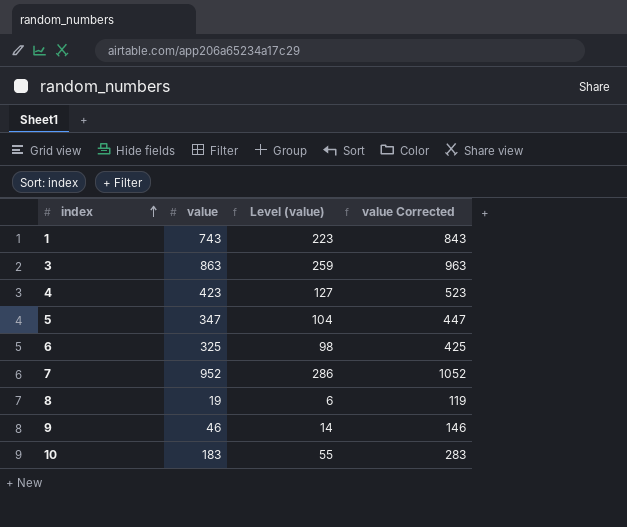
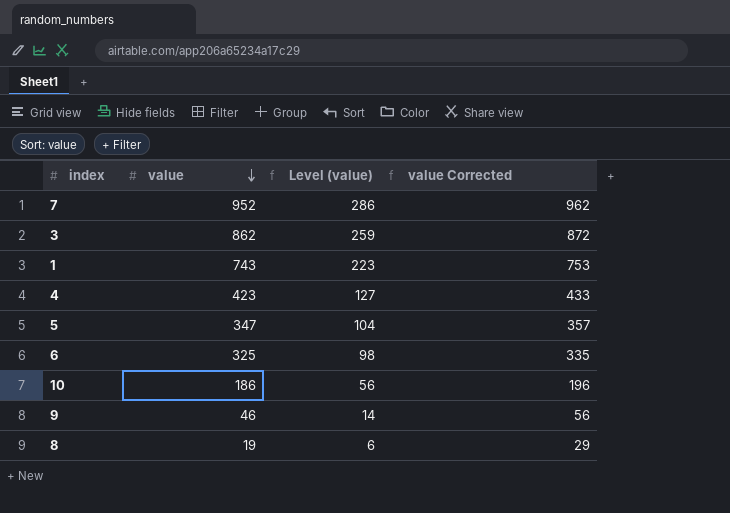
row order: index ascending -> value descending
column value Corrected | formula: [value] + 100 -> [value] + 10
3 | value: 863 -> 862
10 | value: 183 -> 186
10 | Level (value): 55 -> 56

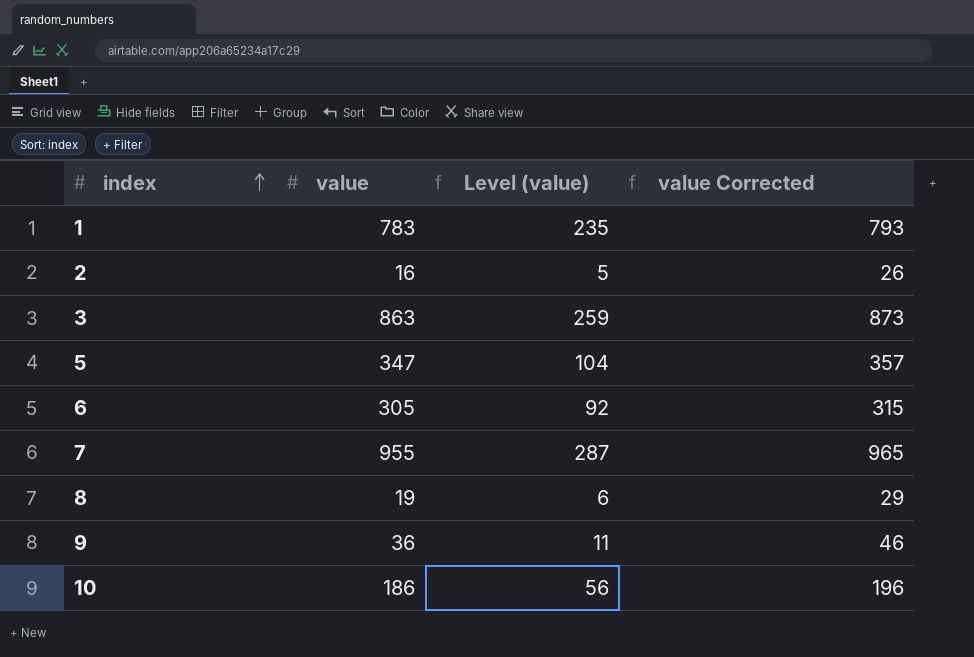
row order: value descending -> index ascending
row 4: 423 | 127 | 433 -> none
1 | value: 743 -> 783
1 | Level (value): 223 -> 235
1 | value Corrected: 753 -> 793
row 2: none -> 16 | 5 | 26
3 | value: 862 -> 863
3 | value Corrected: 872 -> 873
6 | value: 325 -> 305
6 | Level (value): 98 -> 92
6 | value Corrected: 335 -> 315
7 | value: 952 -> 955
7 | Level (value): 286 -> 287
7 | value Corrected: 962 -> 965
9 | value: 46 -> 36
9 | Level (value): 14 -> 11
9 | value Corrected: 56 -> 46

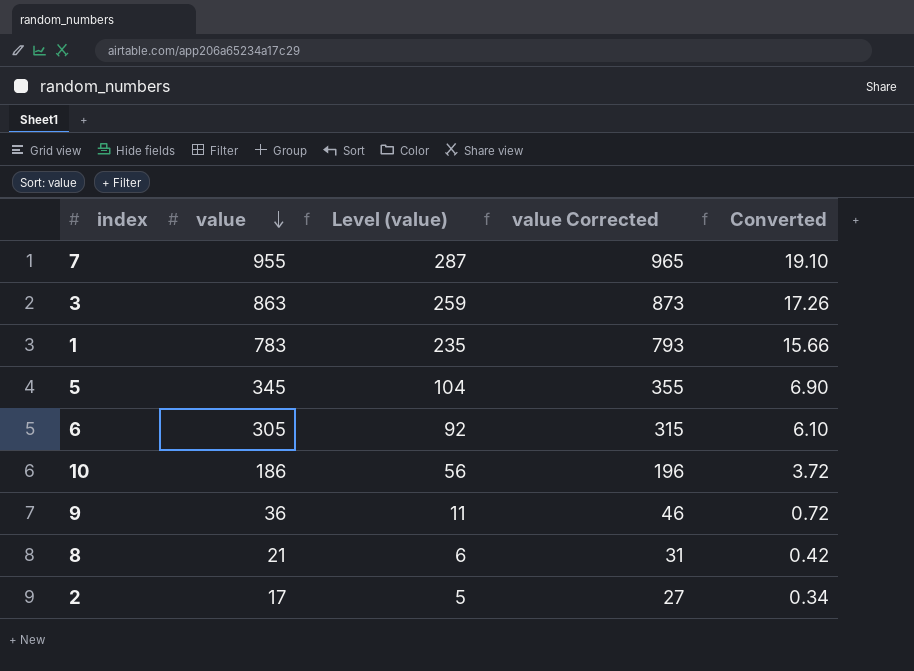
row order: index ascending -> value descending
column Converted | formula: none -> [value] * 0.02
5 | value: 347 -> 345
5 | value Corrected: 357 -> 355
8 | value: 19 -> 21
8 | value Corrected: 29 -> 31
2 | value: 16 -> 17
2 | value Corrected: 26 -> 27

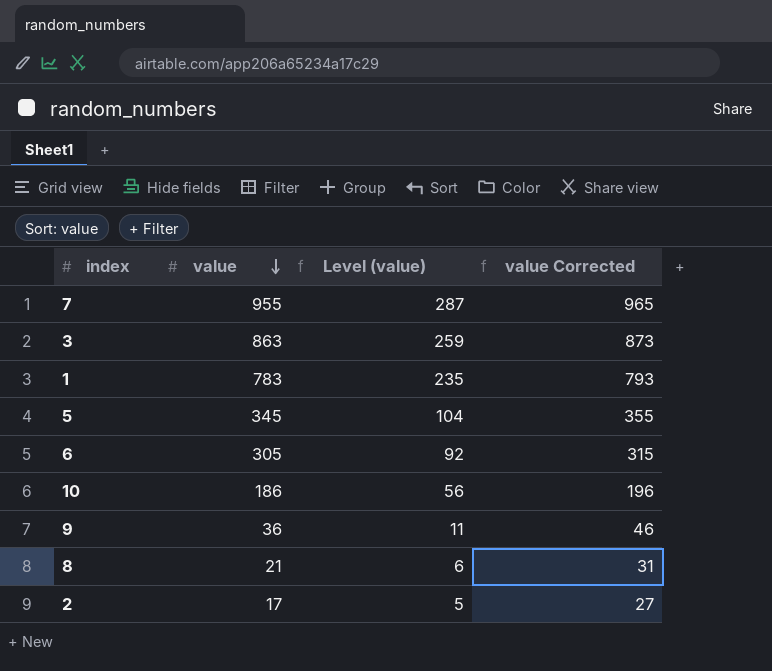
column Converted | formula: [value] * 0.02 -> none

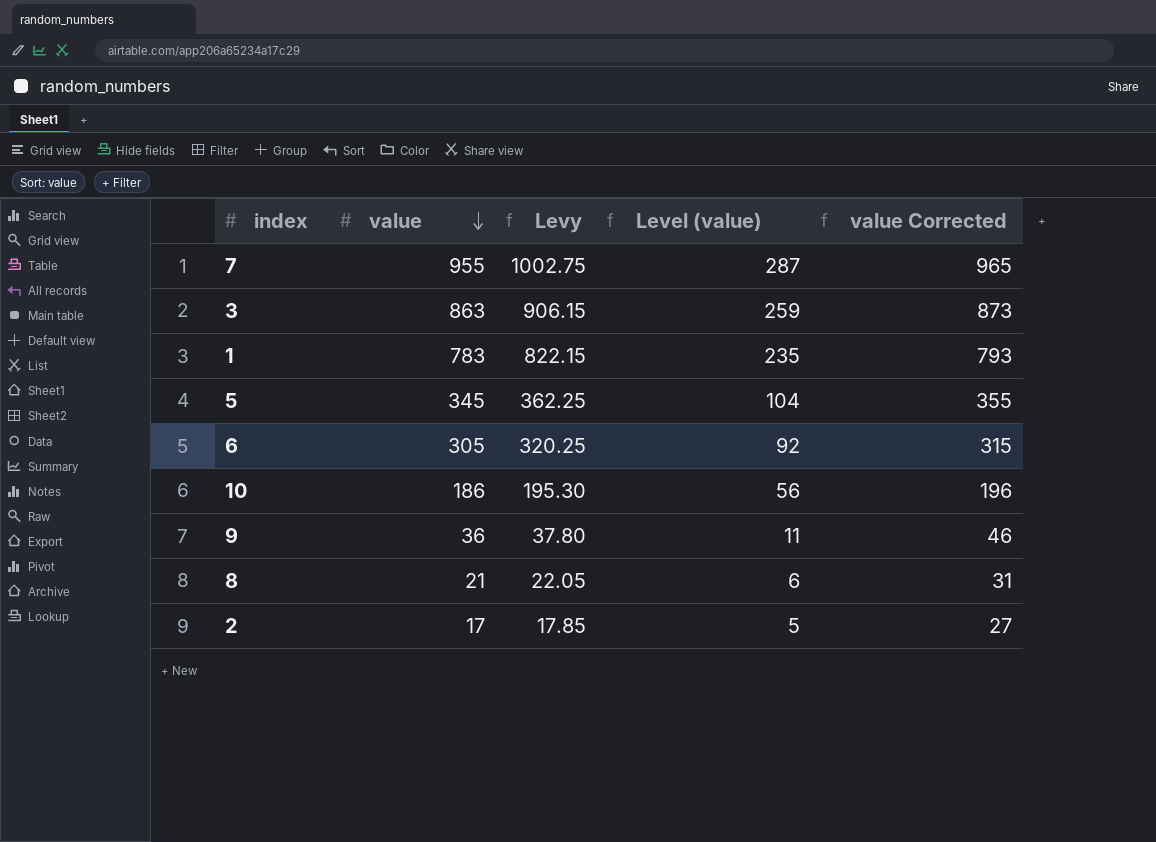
column Levy | formula: none -> [value] * 1.05

